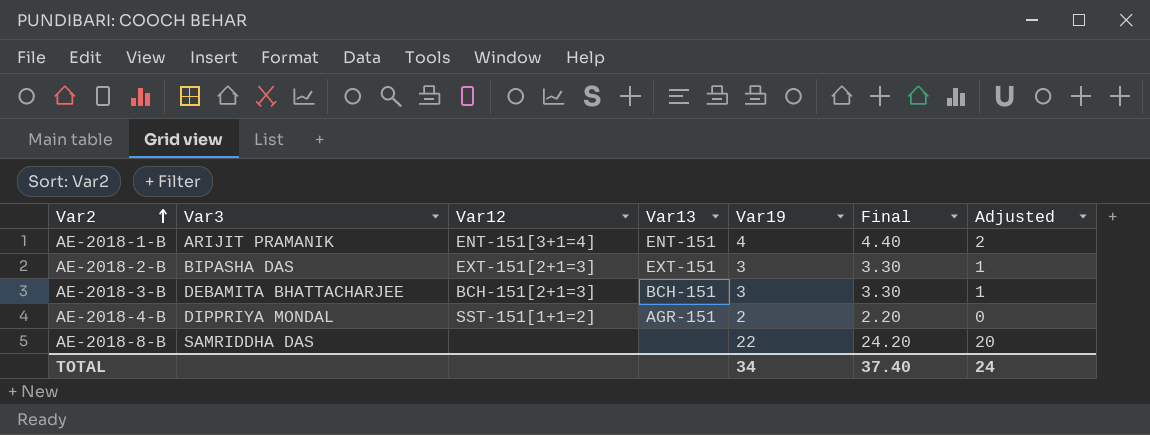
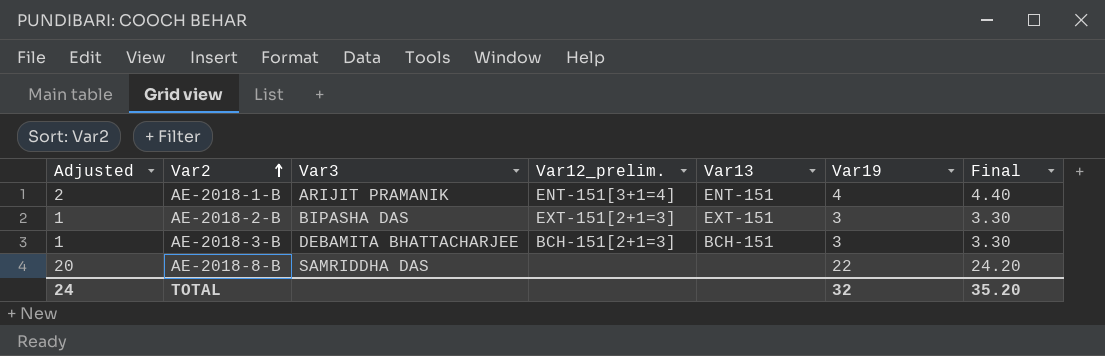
column Adjusted | position: 7 -> 1
column name: Var12 -> Var12_prelim.
row AE-2018-4-B: DIPPRIYA MONDAL | SST-151[1+1=2] | AGR-151 | 2 | 2.20 | 0 -> none
TOTAL | Var19: 34 -> 32
TOTAL | Final: 37.40 -> 35.20

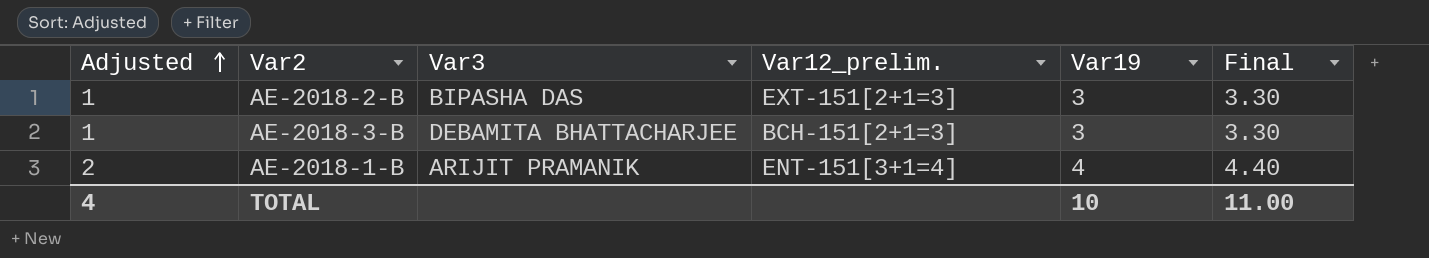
row order: Var2 ascending -> Adjusted ascending
column Var13 | position: 5 -> none
row AE-2018-8-B: 20 | SAMRIDDHA DAS | none | none | 22 | 24.20 -> none
TOTAL | Adjusted: 24 -> 4
TOTAL | Var19: 32 -> 10
TOTAL | Final: 35.20 -> 11.00

